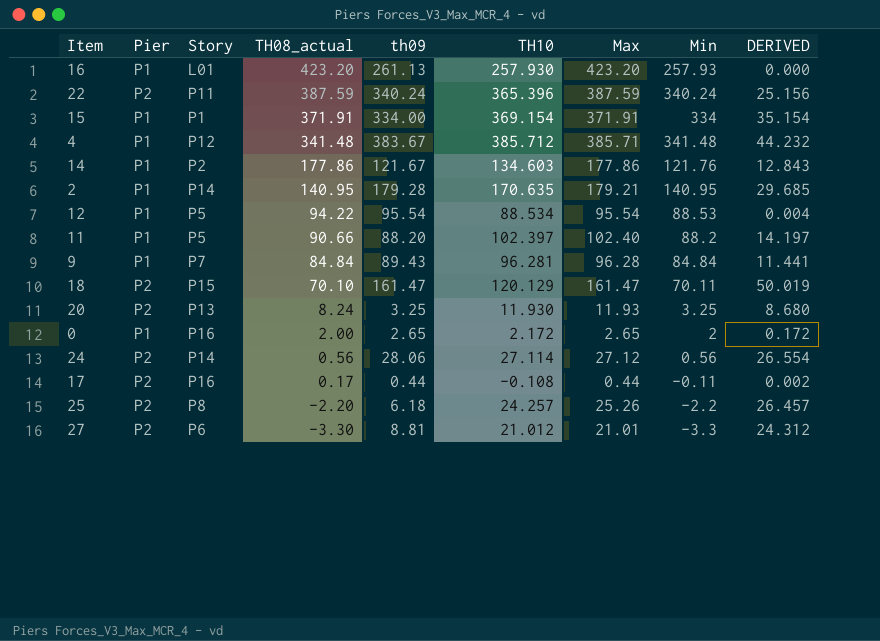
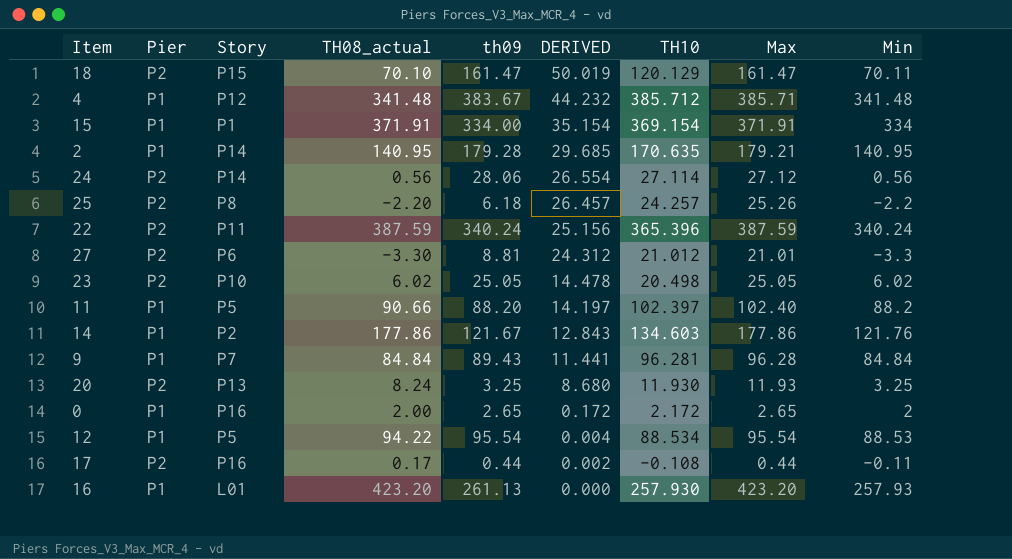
row order: TH08_actual descending -> DERIVED descending
column DERIVED | position: 9 -> 6
row 23: none -> P2 | P10 | 6.02 | 25.05 | 14.478 | 20.498 | 25.05 | 6.02

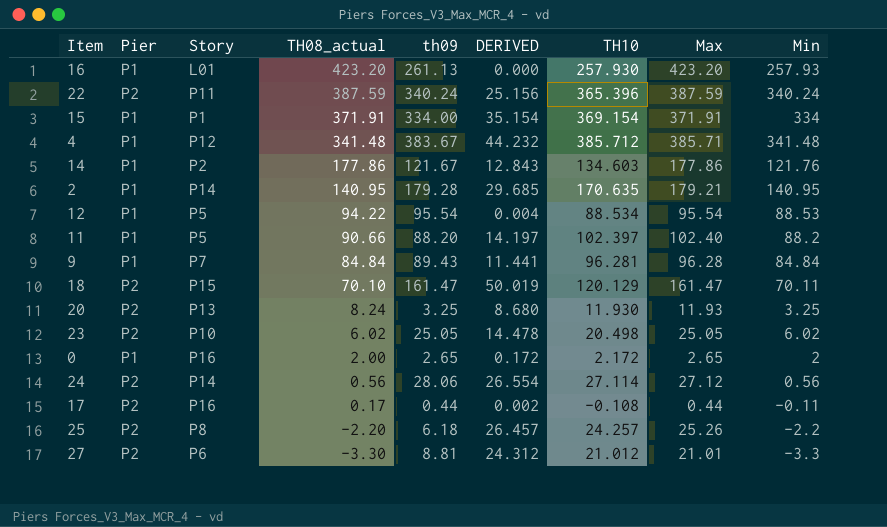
row order: DERIVED descending -> TH08_actual descending

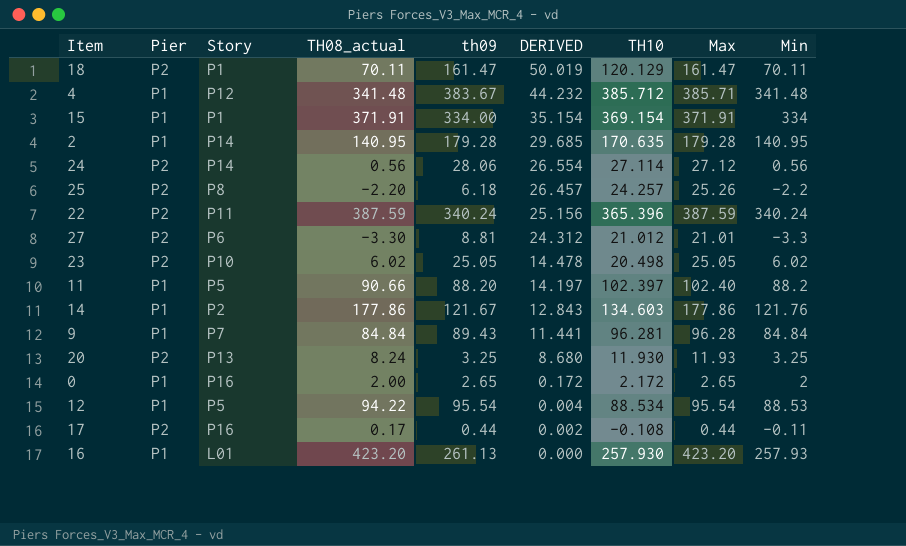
row order: TH08_actual descending -> DERIVED descending
18 | Story: P15 -> P1
18 | TH08_actual: 70.10 -> 70.11
2 | Max: 179.21 -> 179.28

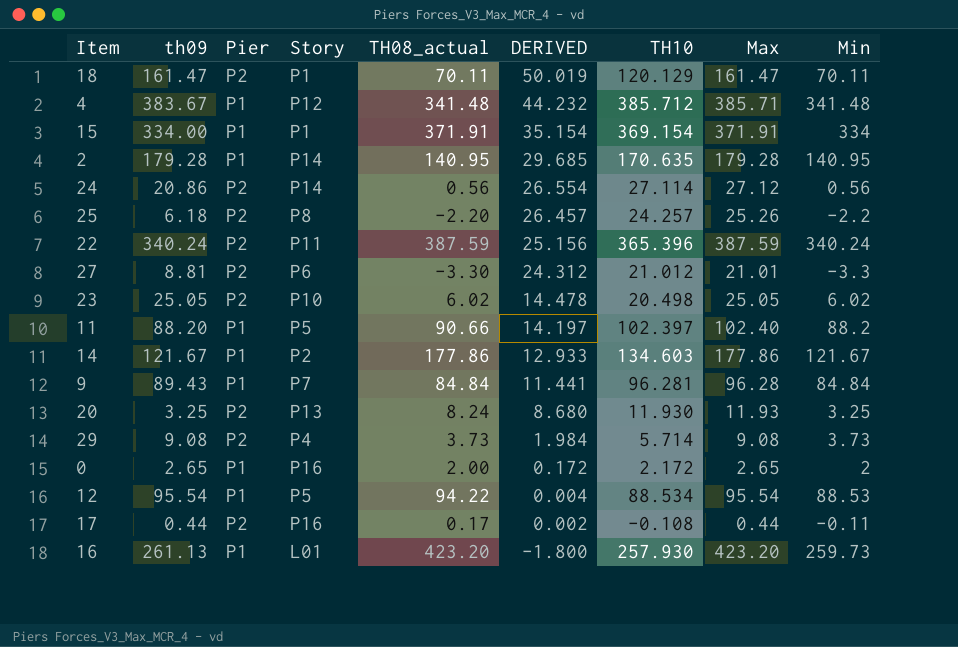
column th09 | position: 5 -> 2
24 | th09: 28.06 -> 20.86
14 | DERIVED: 12.843 -> 12.933
14 | Min: 121.76 -> 121.67
row 29: none -> 9.08 | P2 | P4 | 3.73 | 1.984 | 5.714 | 9.08 | 3.73
16 | DERIVED: 0.000 -> -1.800
16 | Min: 257.93 -> 259.73

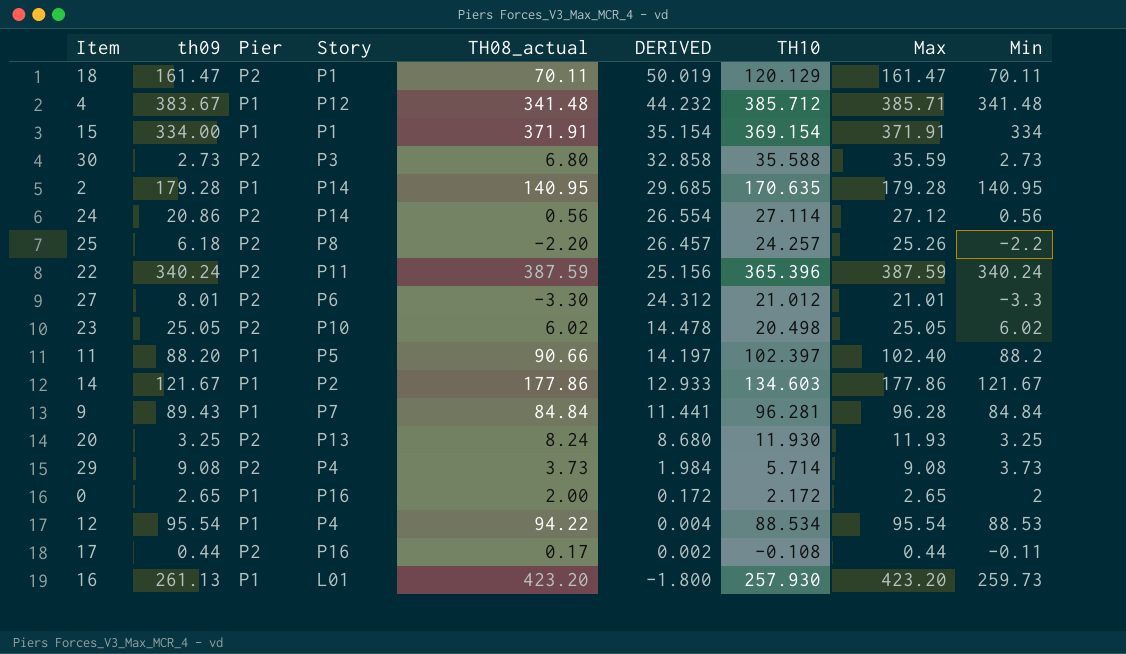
row 30: none -> 2.73 | P2 | P3 | 6.80 | 32.858 | 35.588 | 35.59 | 2.73
27 | th09: 8.81 -> 8.01
12 | Story: P5 -> P4

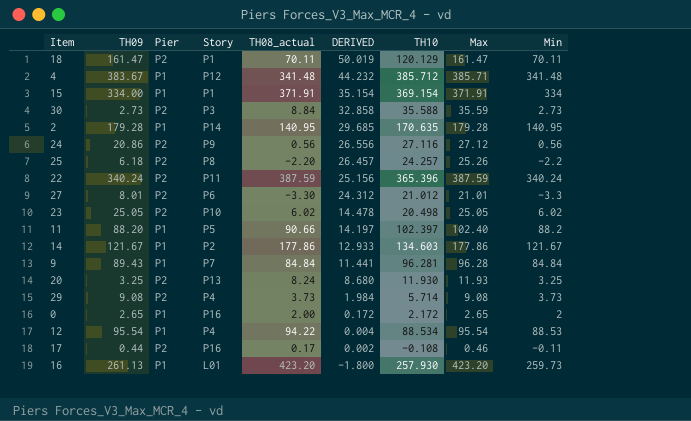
column name: th09 -> TH09
30 | TH08_actual: 6.80 -> 8.84
24 | Story: P14 -> P9
24 | DERIVED: 26.554 -> 26.556
24 | TH10: 27.114 -> 27.116
17 | Max: 0.44 -> 0.46

